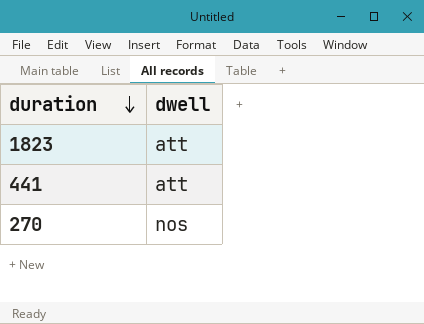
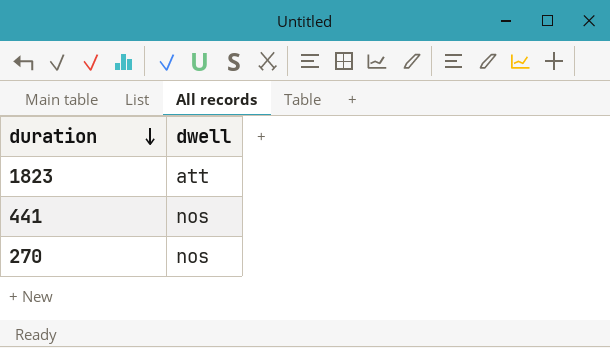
441 | dwell: att -> nos

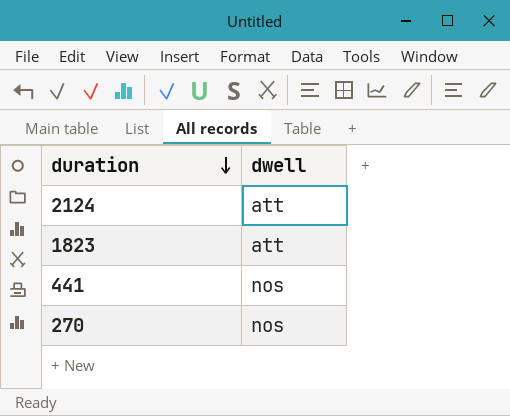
row 2124: none -> att

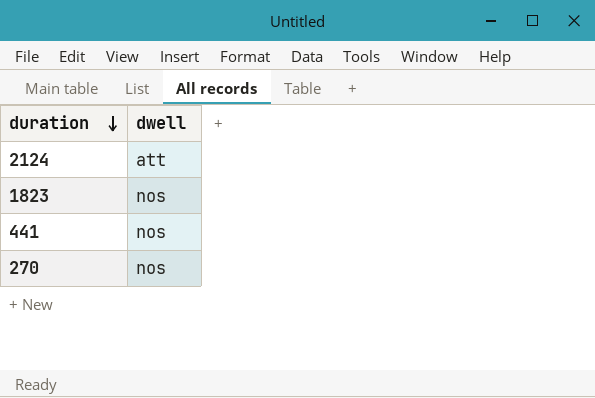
1823 | dwell: att -> nos

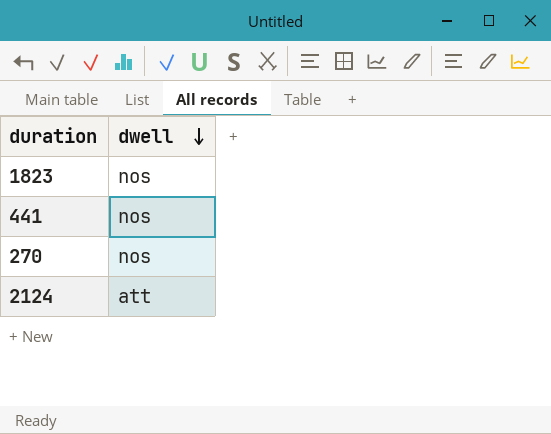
row order: duration descending -> dwell descending

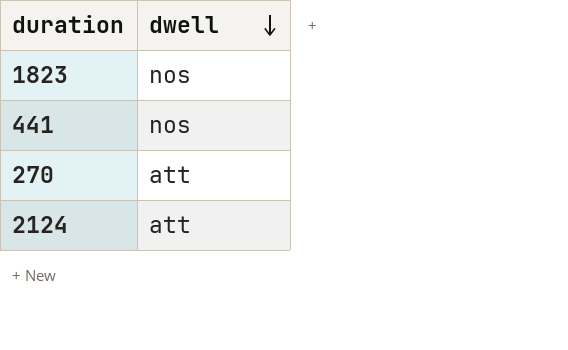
270 | dwell: nos -> att

